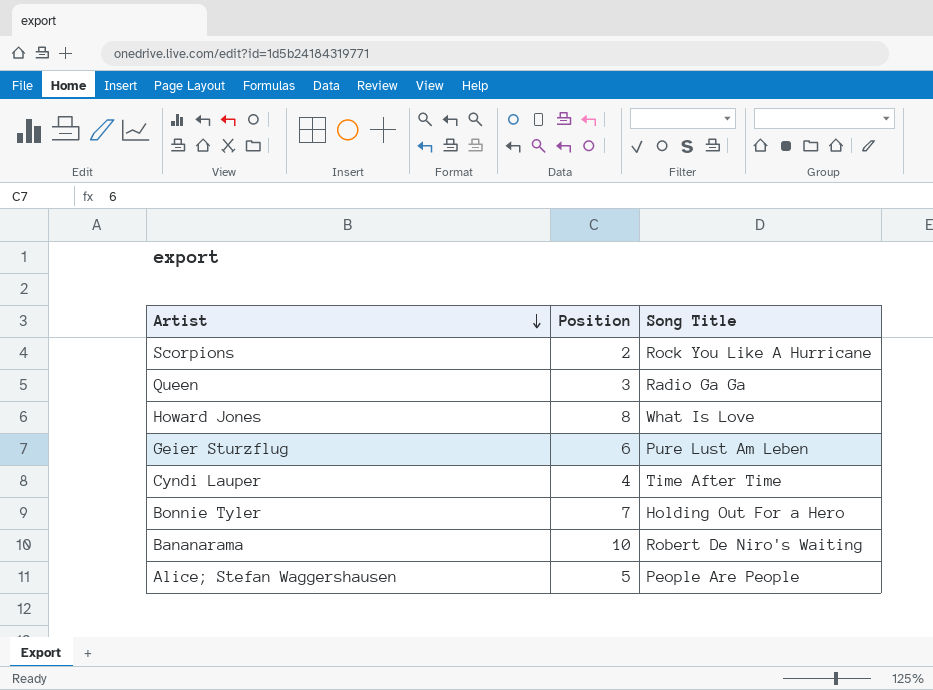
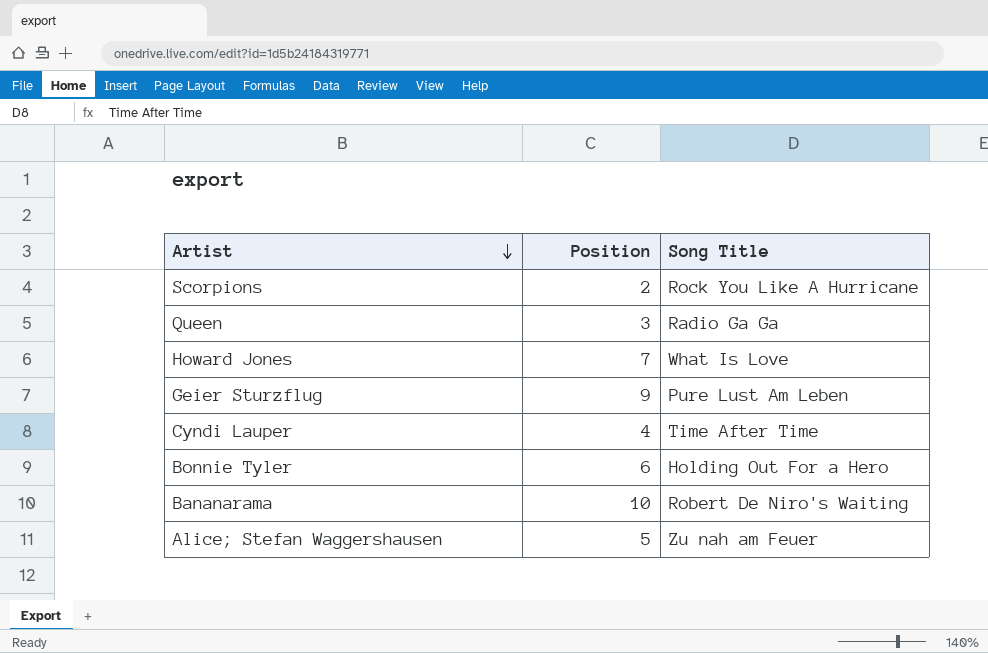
Howard Jones | Position: 8 -> 7
Geier Sturzflug | Position: 6 -> 9
Bonnie Tyler | Position: 7 -> 6
Alice; Stefan Waggershausen | Song Title: People Are People -> Zu nah am Feuer

